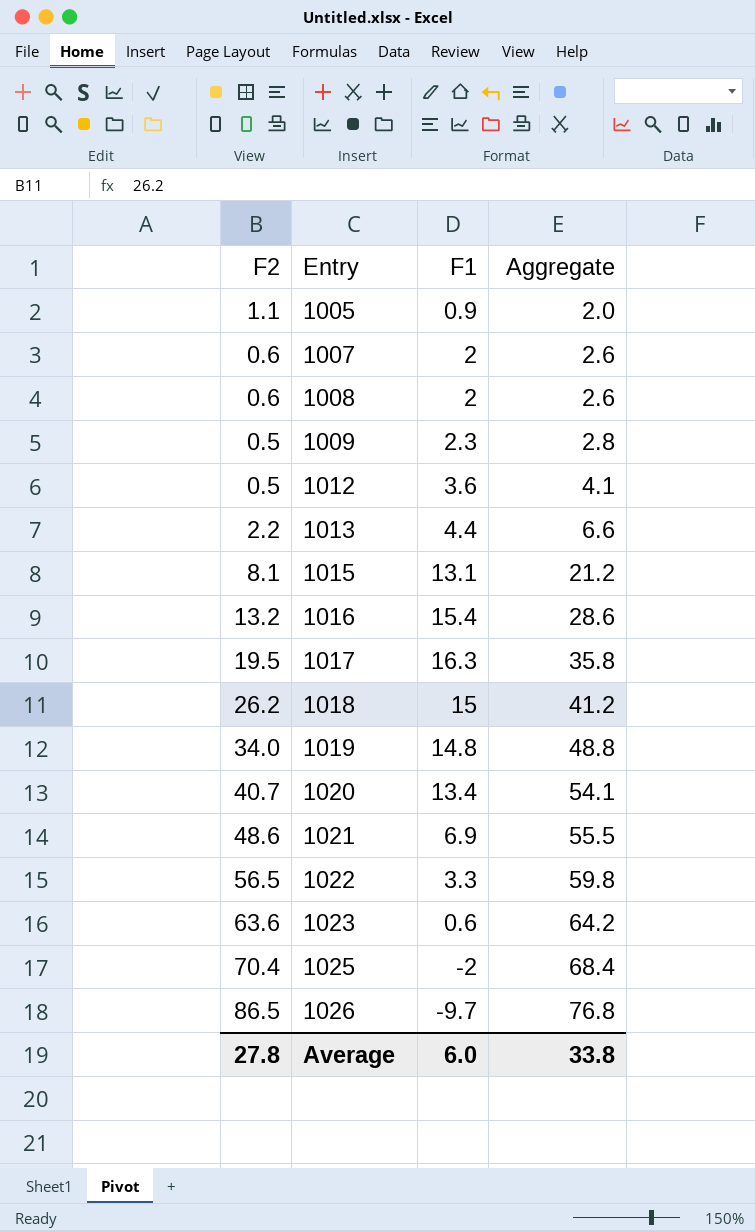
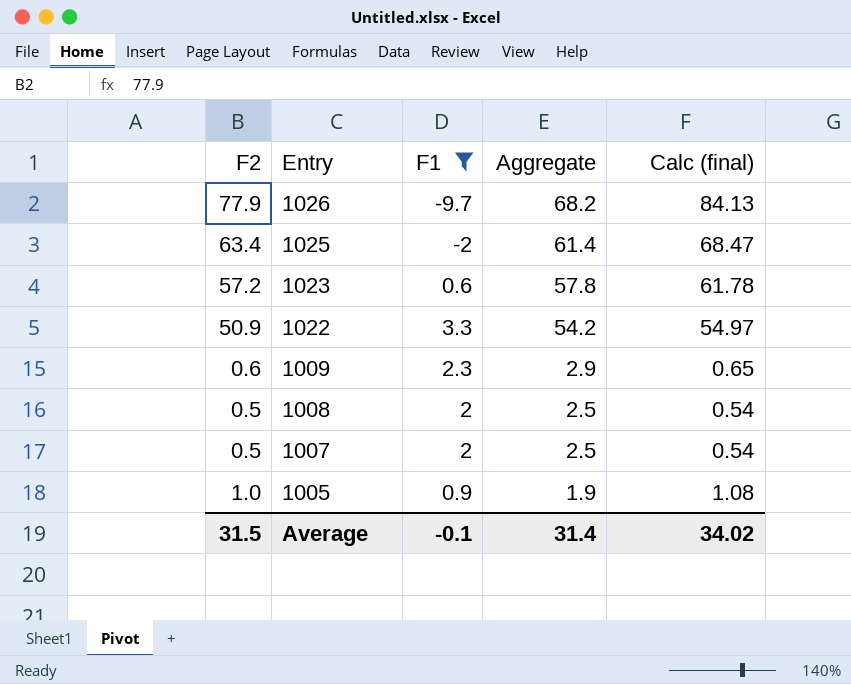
filter: none -> F1 <= 3.3
row order: Entry ascending -> Entry descending
column Calc (final) | formula: none -> [F2] * 1.08
1026 | F2: 86.5 -> 77.9
1026 | Aggregate: 76.8 -> 68.2
1025 | F2: 70.4 -> 63.4
1025 | Aggregate: 68.4 -> 61.4
1023 | F2: 63.6 -> 57.2
1023 | Aggregate: 64.2 -> 57.8
1022 | F2: 56.5 -> 50.9
1022 | Aggregate: 59.8 -> 54.2
1009 | F2: 0.5 -> 0.6
1009 | Aggregate: 2.8 -> 2.9
1008 | F2: 0.6 -> 0.5
1008 | Aggregate: 2.6 -> 2.5
1007 | F2: 0.6 -> 0.5
1007 | Aggregate: 2.6 -> 2.5
1005 | F2: 1.1 -> 1.0
1005 | Aggregate: 2.0 -> 1.9
Average | F2: 27.8 -> 31.5
Average | F1: 6.0 -> -0.1
Average | Aggregate: 33.8 -> 31.4

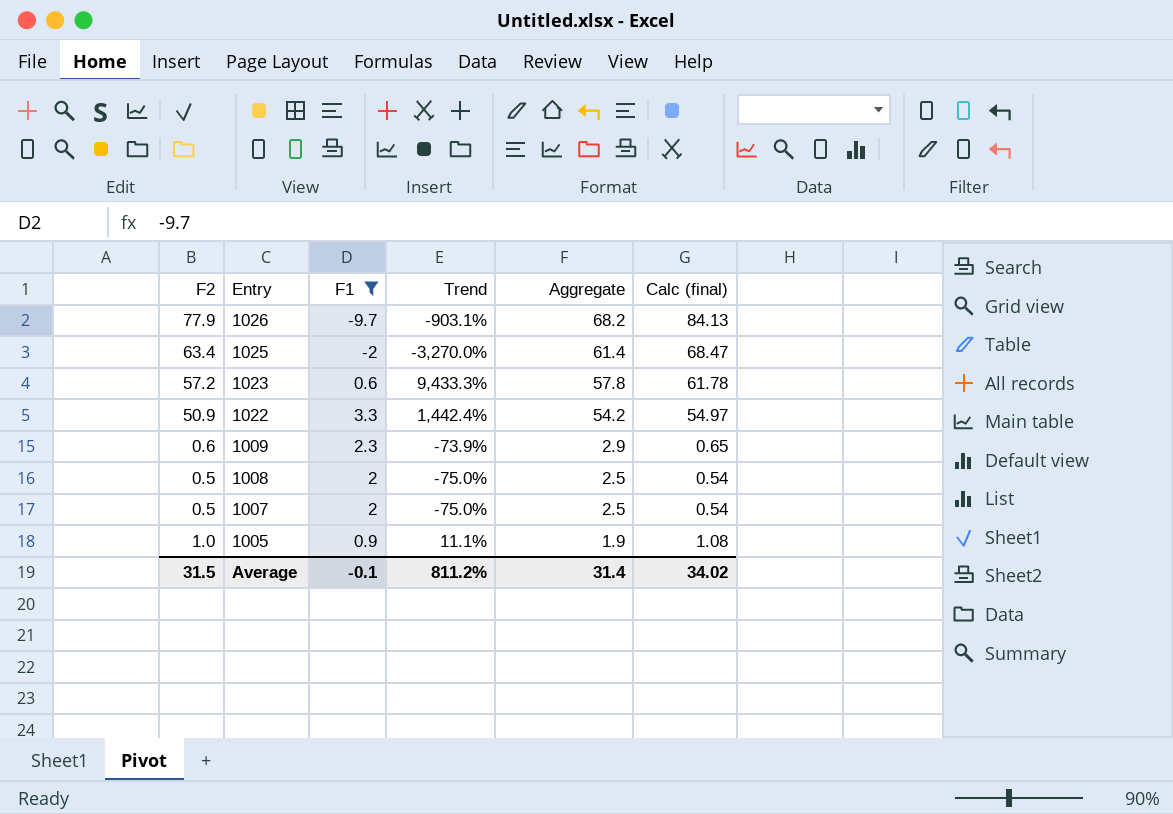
column Trend | formula: none -> ([F2] - [F1]) / [F1]

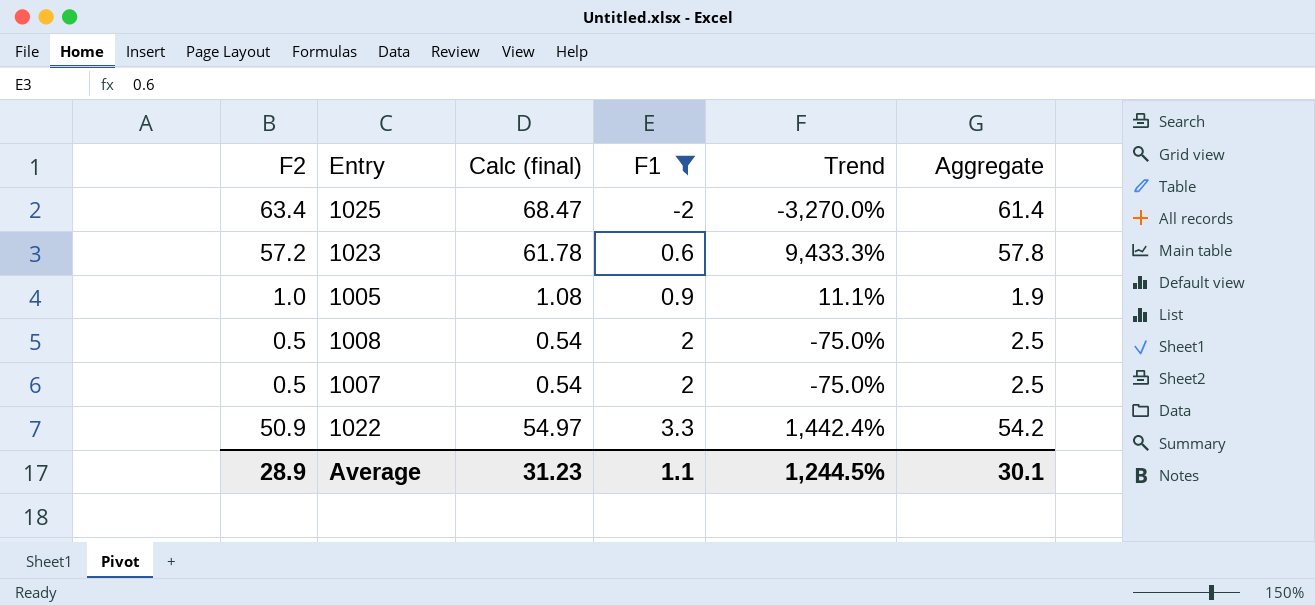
row order: Entry descending -> F1 ascending
column Calc (final) | position: 6 -> 3
row 1026: 77.9 | -9.7 | -903.1% | 68.2 | 84.13 -> none
row 1009: 0.6 | 2.3 | -73.9% | 2.9 | 0.65 -> none
Average | F2: 31.5 -> 28.9
Average | Calc (final): 34.02 -> 31.23
Average | F1: -0.1 -> 1.1
Average | Trend: 811.2% -> 1,244.5%
Average | Aggregate: 31.4 -> 30.1

